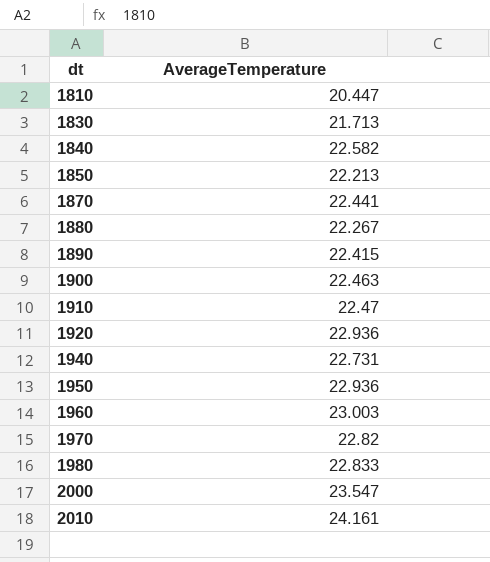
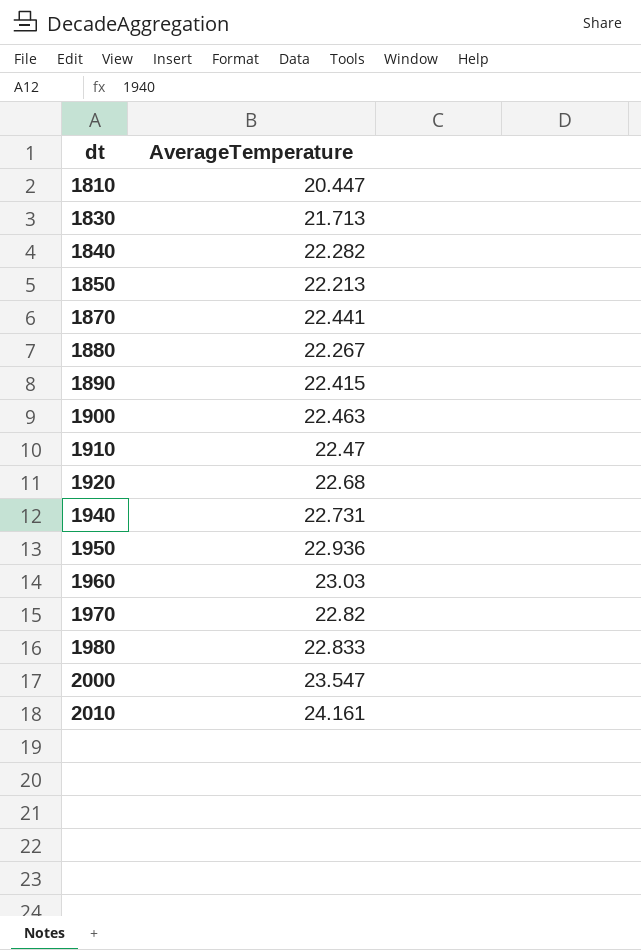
1840 | AverageTemperature: 22.582 -> 22.282
1920 | AverageTemperature: 22.936 -> 22.68
1960 | AverageTemperature: 23.003 -> 23.03

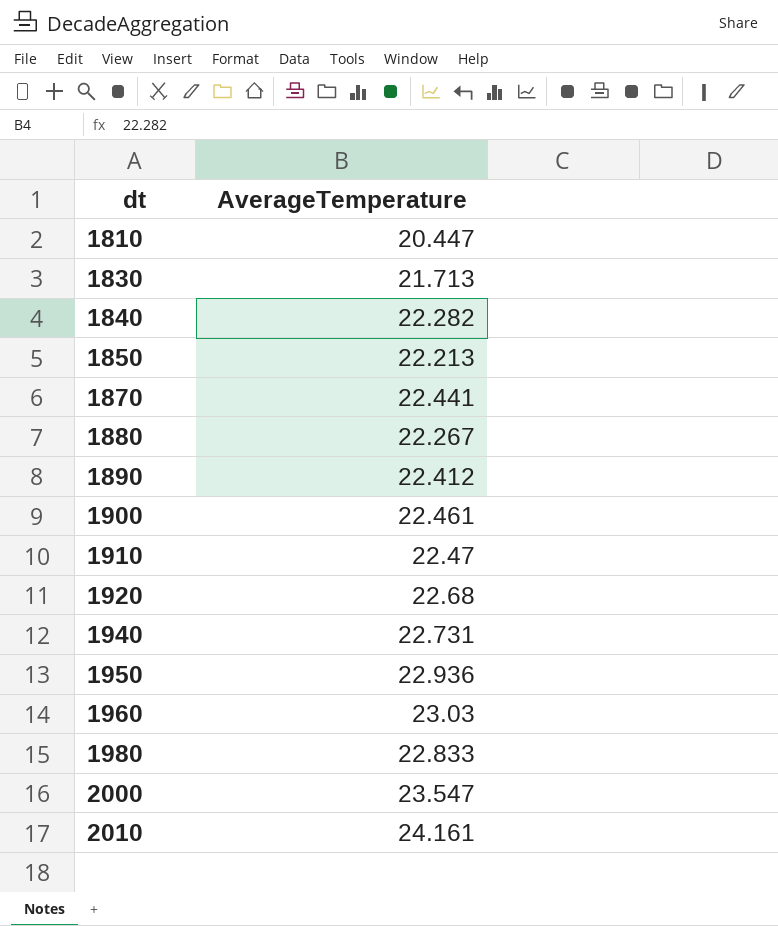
row 1970: 22.82 -> none
1890 | AverageTemperature: 22.415 -> 22.412
1900 | AverageTemperature: 22.463 -> 22.461

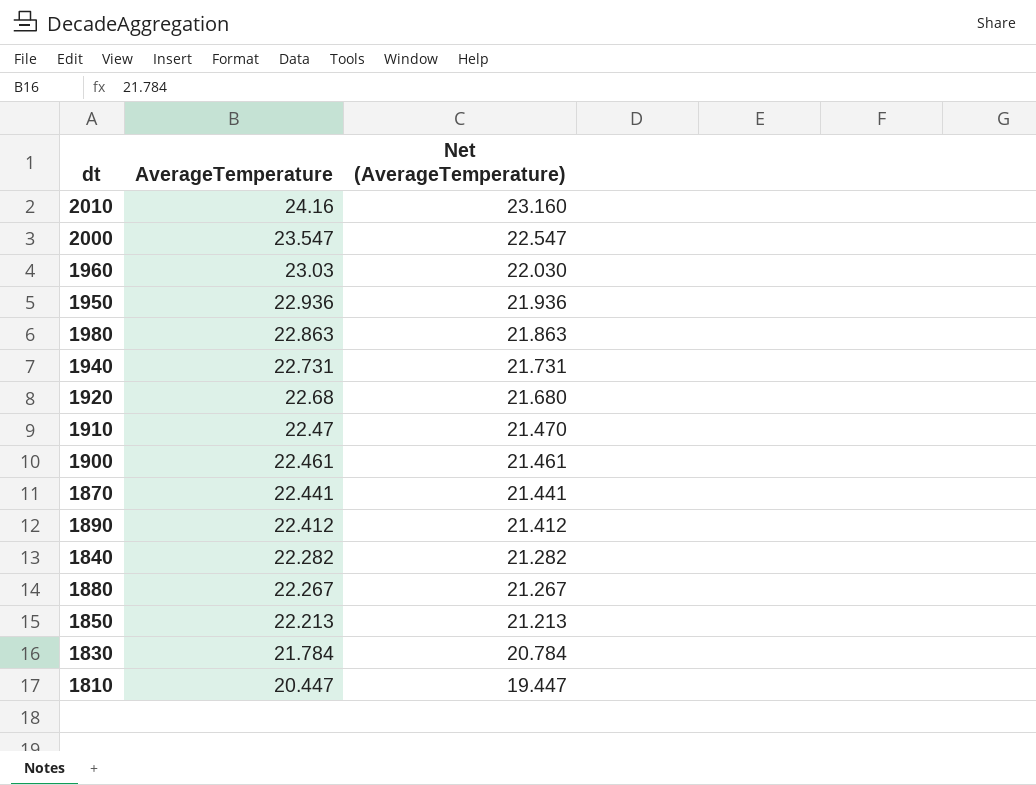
row order: dt ascending -> AverageTemperature descending
column Net (AverageTemperature) | formula: none -> [AverageTemperature] - 1
2010 | AverageTemperature: 24.161 -> 24.16
1980 | AverageTemperature: 22.833 -> 22.863
1830 | AverageTemperature: 21.713 -> 21.784

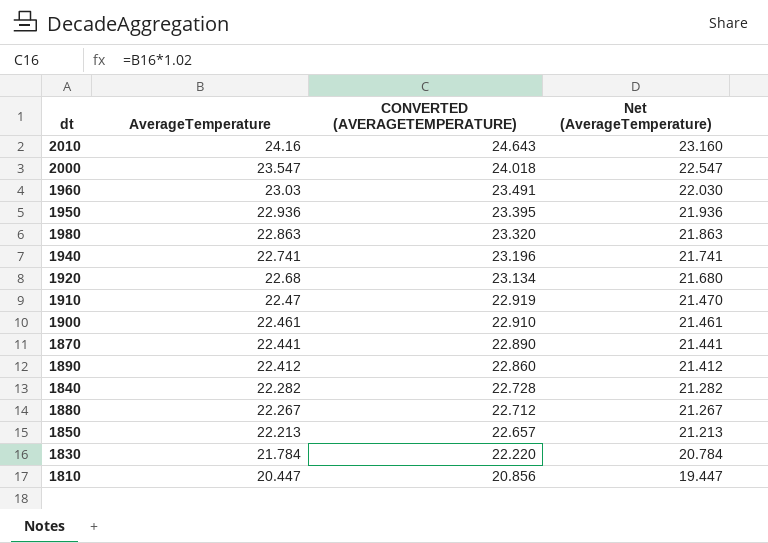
column CONVERTED (AVERAGETEMPERATURE) | formula: none -> [AverageTemperature] * 1.02
1940 | AverageTemperature: 22.731 -> 22.741
1940 | Net (AverageTemperature): 21.731 -> 21.741

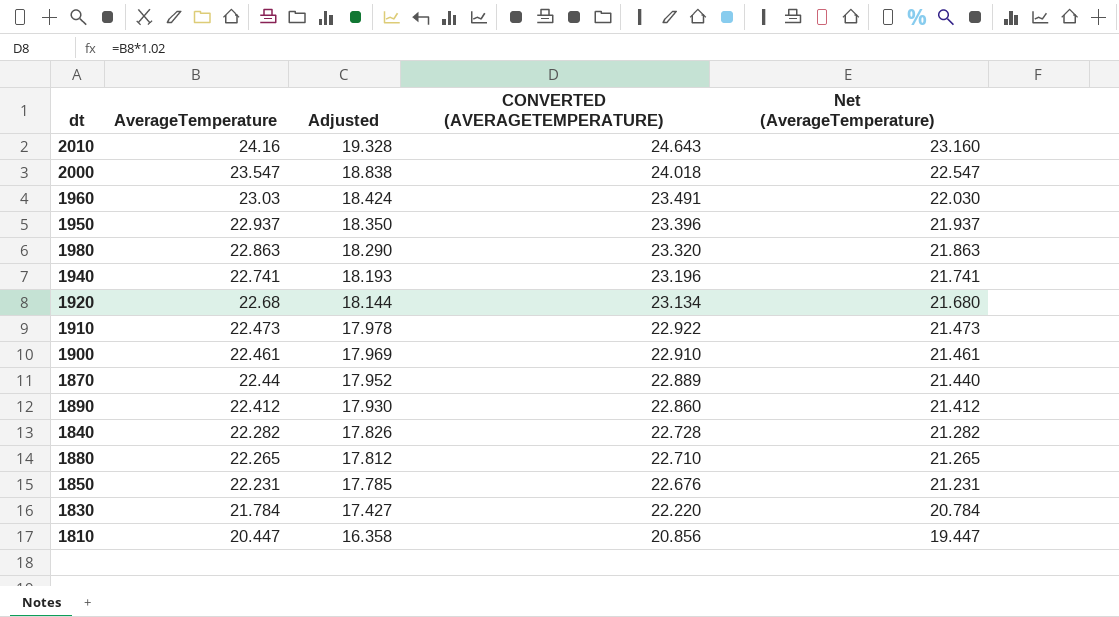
column Adjusted | formula: none -> [AverageTemperature] * 0.8
1950 | AverageTemperature: 22.936 -> 22.937
1950 | CONVERTED (AVERAGETEMPERATURE): 23.395 -> 23.396
1950 | Net (AverageTemperature): 21.936 -> 21.937
1910 | AverageTemperature: 22.47 -> 22.473
1910 | CONVERTED (AVERAGETEMPERATURE): 22.919 -> 22.922
1910 | Net (AverageTemperature): 21.470 -> 21.473
1870 | AverageTemperature: 22.441 -> 22.44
1870 | CONVERTED (AVERAGETEMPERATURE): 22.890 -> 22.889
1870 | Net (AverageTemperature): 21.441 -> 21.440
1880 | AverageTemperature: 22.267 -> 22.265
1880 | CONVERTED (AVERAGETEMPERATURE): 22.712 -> 22.710
1880 | Net (AverageTemperature): 21.267 -> 21.265
1850 | AverageTemperature: 22.213 -> 22.231
1850 | CONVERTED (AVERAGETEMPERATURE): 22.657 -> 22.676
1850 | Net (AverageTemperature): 21.213 -> 21.231

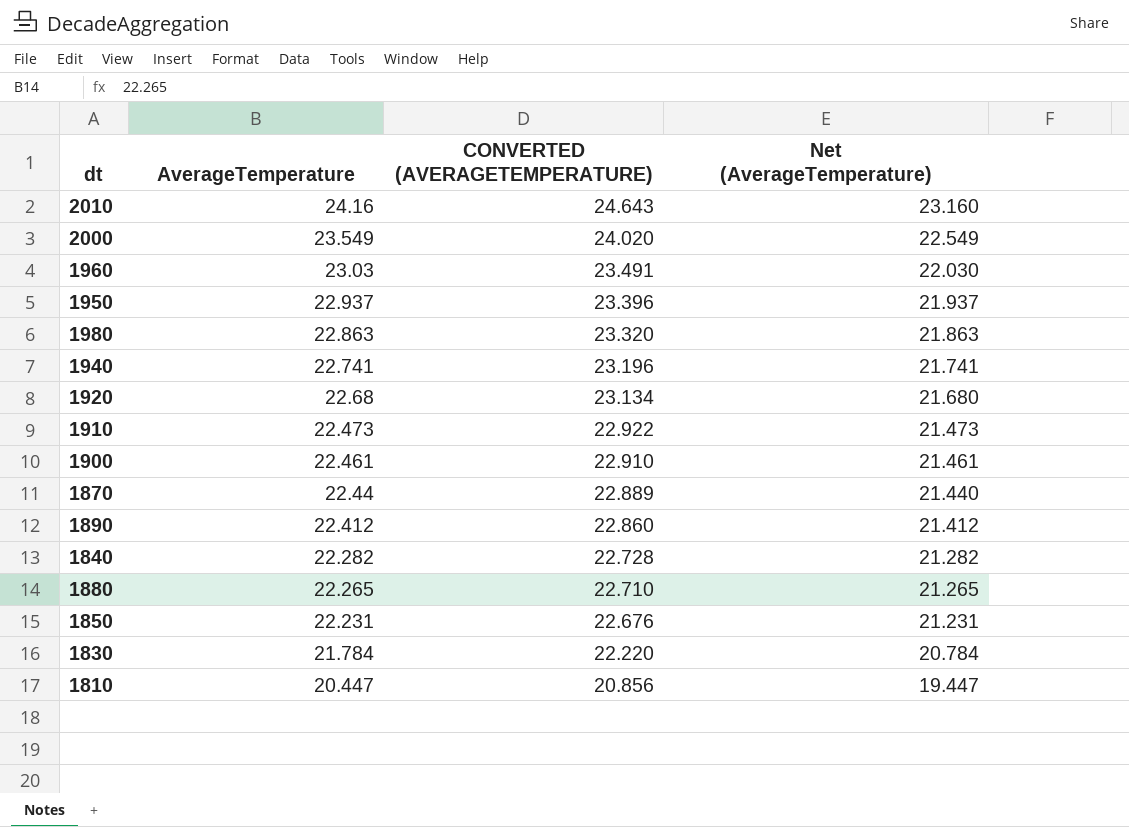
column Adjusted | formula: [AverageTemperature] * 0.8 -> none
2000 | AverageTemperature: 23.547 -> 23.549
2000 | CONVERTED (AVERAGETEMPERATURE): 24.018 -> 24.020
2000 | Net (AverageTemperature): 22.547 -> 22.549

